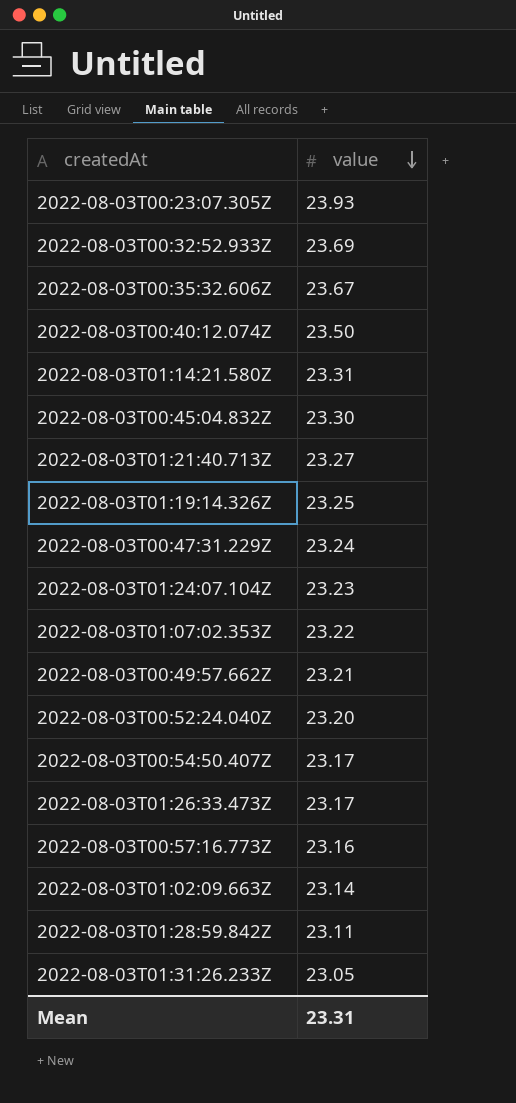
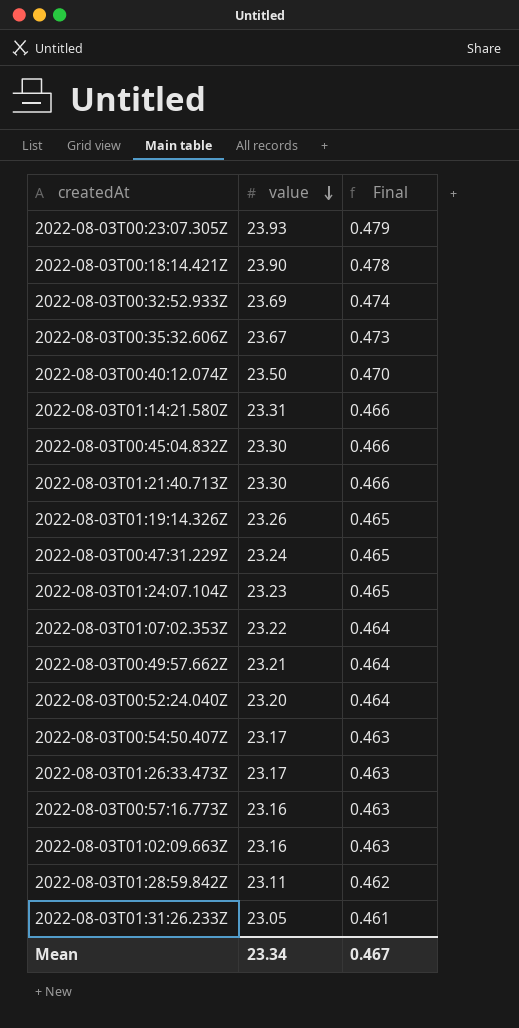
column Final | formula: none -> [value] * 0.02
row 2022-08-03T00:18:14.421Z: none -> 23.90 | 0.478
2022-08-03T01:21:40.713Z | value: 23.27 -> 23.30
2022-08-03T01:19:14.326Z | value: 23.25 -> 23.26
2022-08-03T01:02:09.663Z | value: 23.14 -> 23.16
Mean | value: 23.31 -> 23.34

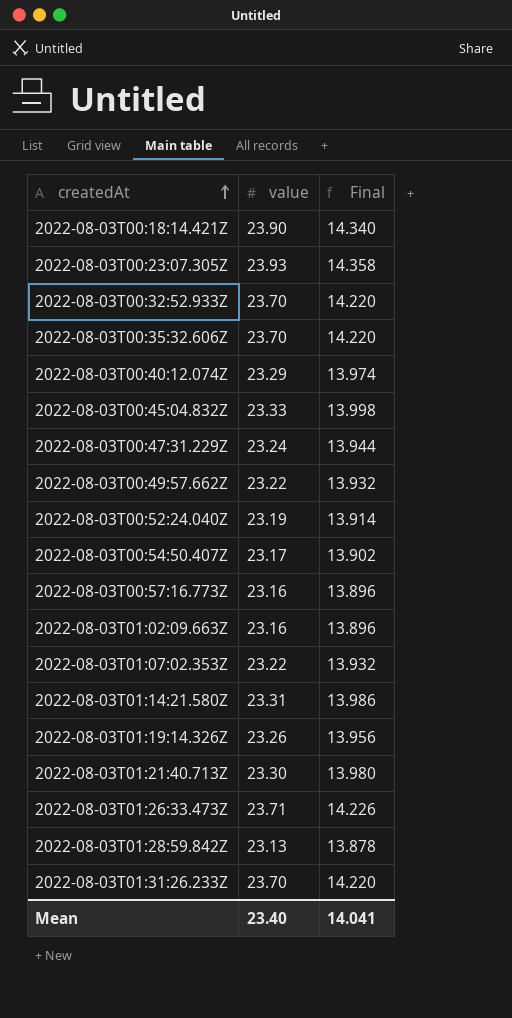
row order: value descending -> createdAt ascending
column Final | formula: [value] * 0.02 -> [value] * 0.6
row 2022-08-03T01:24:07.104Z: 23.23 | 0.465 -> none
2022-08-03T00:32:52.933Z | value: 23.69 -> 23.70
2022-08-03T00:35:32.606Z | value: 23.67 -> 23.70
2022-08-03T00:40:12.074Z | value: 23.50 -> 23.29
2022-08-03T00:45:04.832Z | value: 23.30 -> 23.33
2022-08-03T00:49:57.662Z | value: 23.21 -> 23.22
2022-08-03T00:52:24.040Z | value: 23.20 -> 23.19
2022-08-03T01:26:33.473Z | value: 23.17 -> 23.71
2022-08-03T01:28:59.842Z | value: 23.11 -> 23.13
2022-08-03T01:31:26.233Z | value: 23.05 -> 23.70
Mean | value: 23.34 -> 23.40
Mean | Final: 0.467 -> 14.041

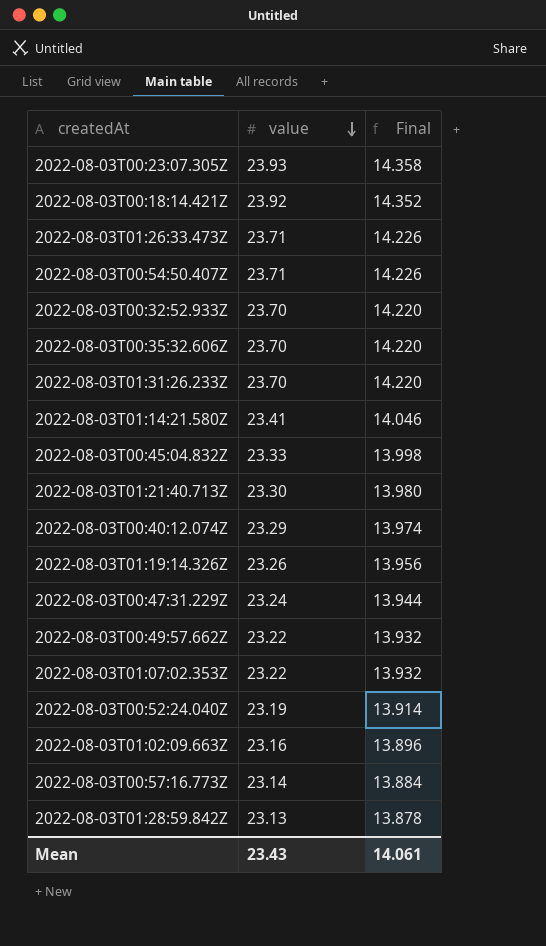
row order: createdAt ascending -> value descending
2022-08-03T00:18:14.421Z | value: 23.90 -> 23.92
2022-08-03T00:18:14.421Z | Final: 14.340 -> 14.352
2022-08-03T00:54:50.407Z | value: 23.17 -> 23.71
2022-08-03T00:54:50.407Z | Final: 13.902 -> 14.226
2022-08-03T01:14:21.580Z | value: 23.31 -> 23.41
2022-08-03T01:14:21.580Z | Final: 13.986 -> 14.046
2022-08-03T00:57:16.773Z | value: 23.16 -> 23.14
2022-08-03T00:57:16.773Z | Final: 13.896 -> 13.884
Mean | value: 23.40 -> 23.43
Mean | Final: 14.041 -> 14.061

